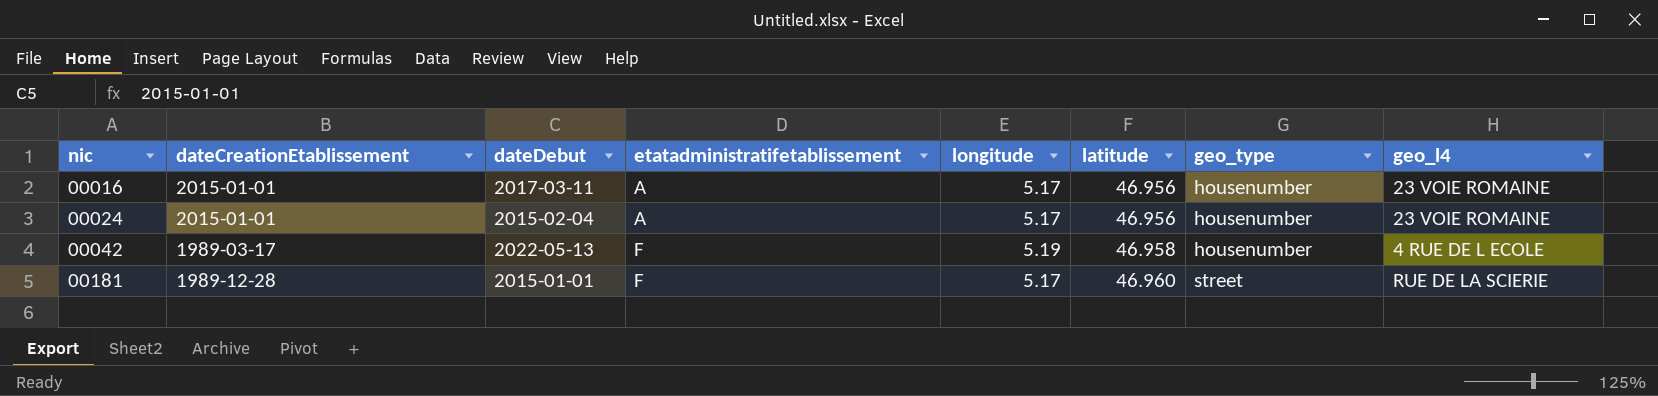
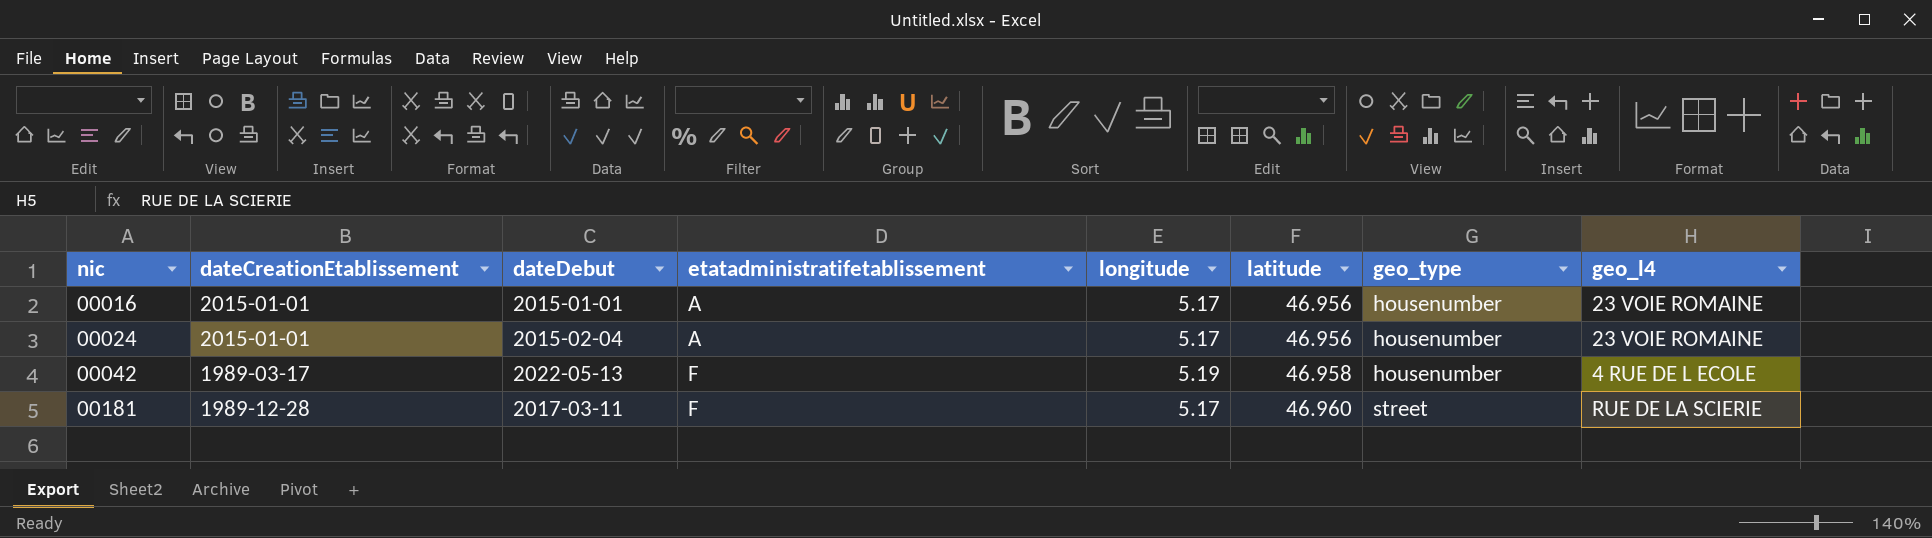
00016 | dateDebut: 2017-03-11 -> 2015-01-01
00181 | dateDebut: 2015-01-01 -> 2017-03-11

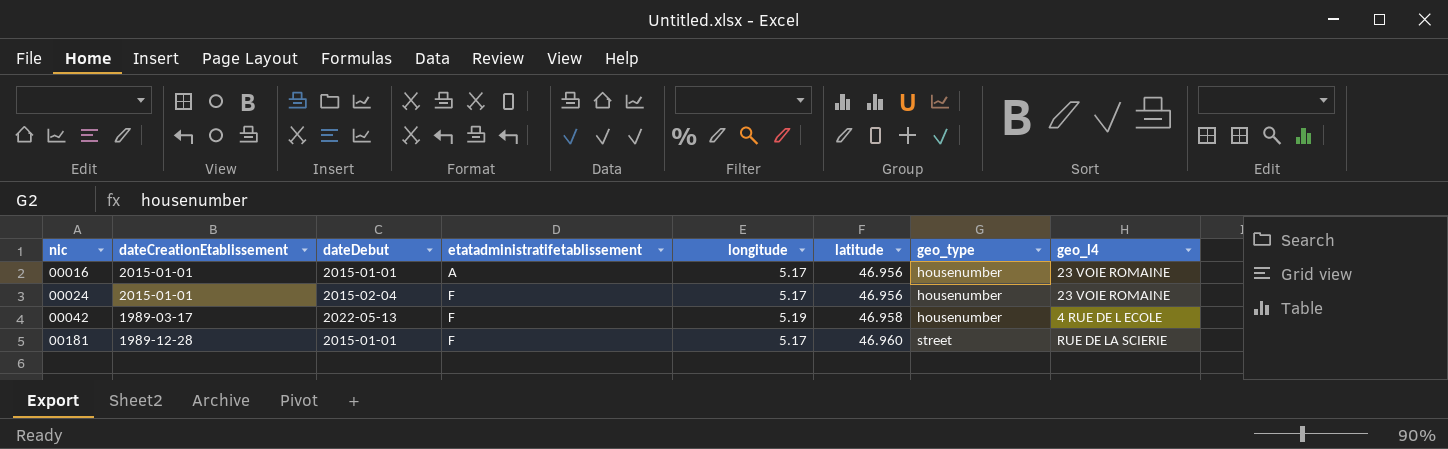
00024 | etatadministratifetablissement: A -> F
00181 | dateDebut: 2017-03-11 -> 2015-01-01

